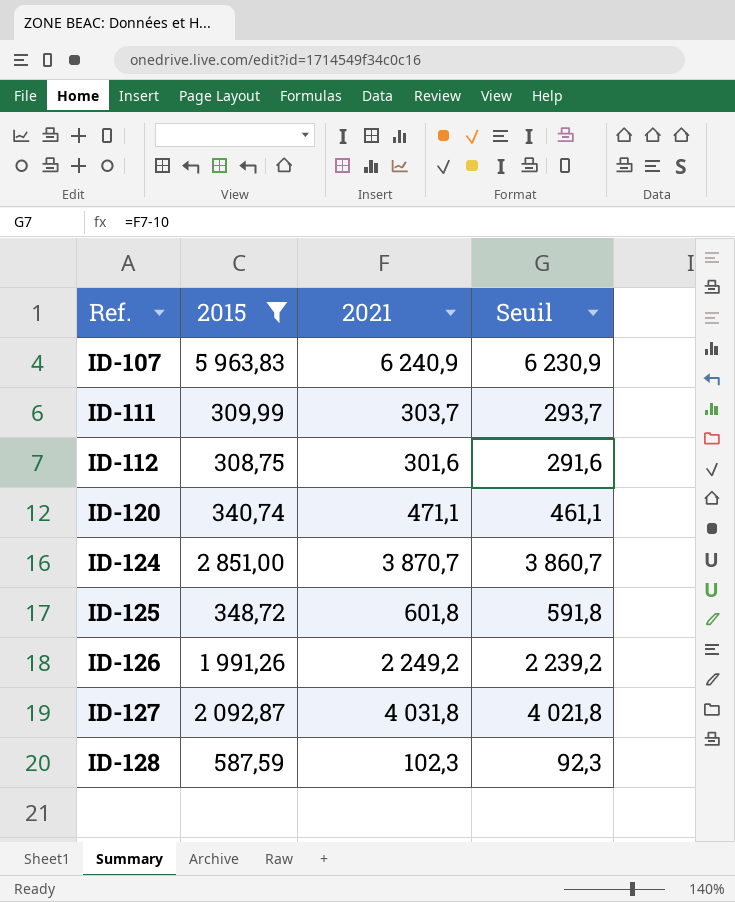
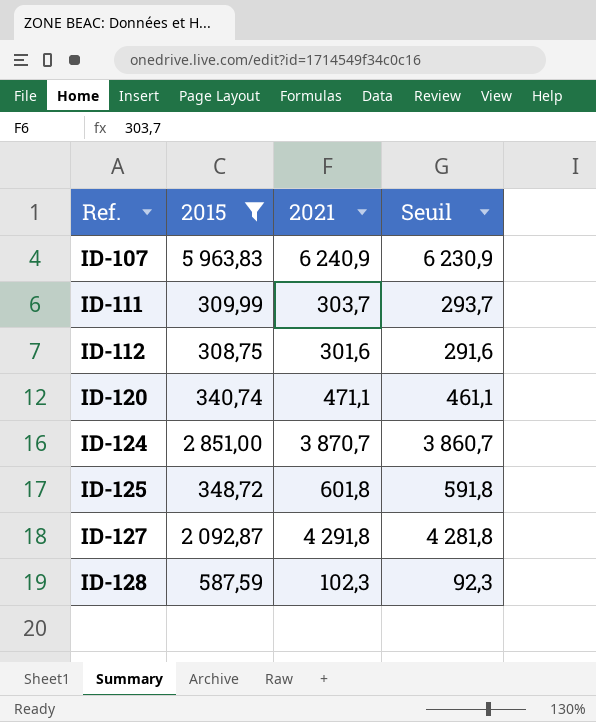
row ID-126: 1 991,26 | 2 249,2 | 2 239,2 -> none
ID-127 | 2021: 4 031,8 -> 4 291,8
ID-127 | Seuil: 4 021,8 -> 4 281,8

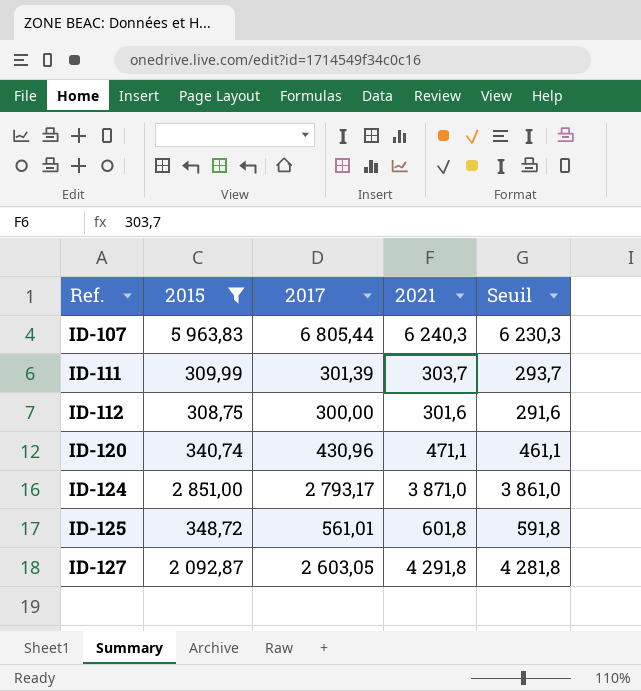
column 2017 | position: none -> 3
row ID-128: 587,59 | 102,3 | 92,3 -> none
ID-107 | 2021: 6 240,9 -> 6 240,3
ID-107 | Seuil: 6 230,9 -> 6 230,3
ID-124 | 2021: 3 870,7 -> 3 871,0
ID-124 | Seuil: 3 860,7 -> 3 861,0

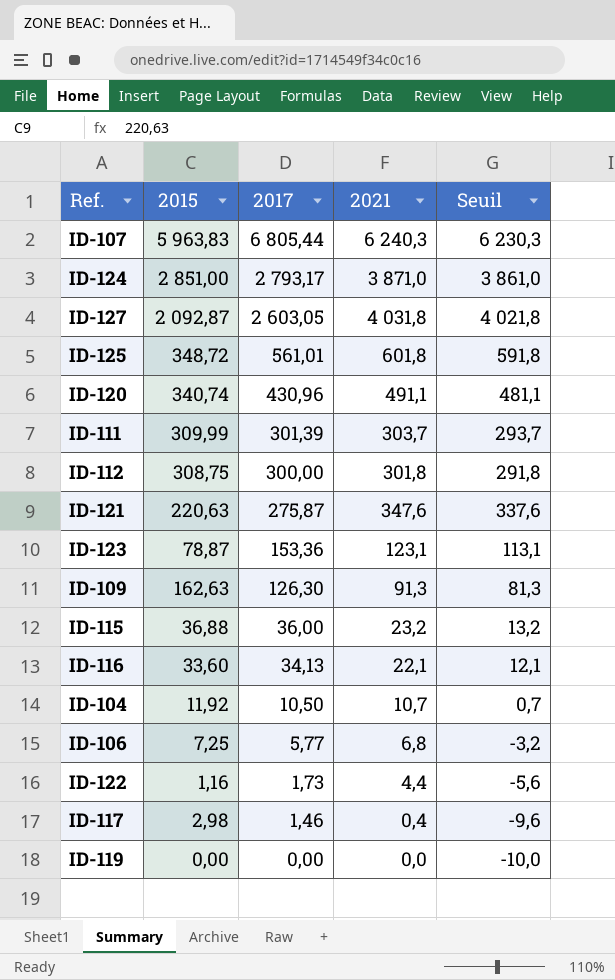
filter: 2015 >= 308,75 -> none
row order: Ref. ascending -> 2017 descending
ID-127 | 2021: 4 291,8 -> 4 031,8
ID-127 | Seuil: 4 281,8 -> 4 021,8
ID-120 | 2021: 471,1 -> 491,1
ID-120 | Seuil: 461,1 -> 481,1
ID-112 | 2021: 301,6 -> 301,8
ID-112 | Seuil: 291,6 -> 291,8

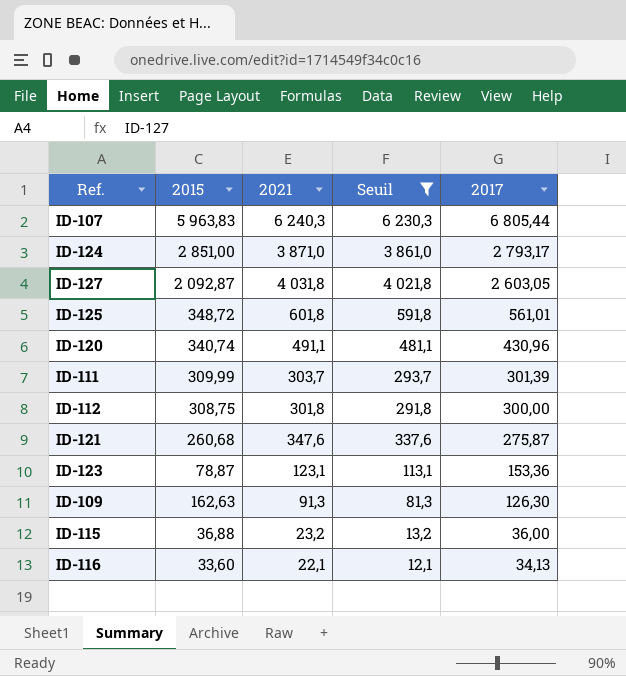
filter: none -> Seuil >= 12,1
column 2017 | position: 3 -> 5
ID-121 | 2015: 220,63 -> 260,68

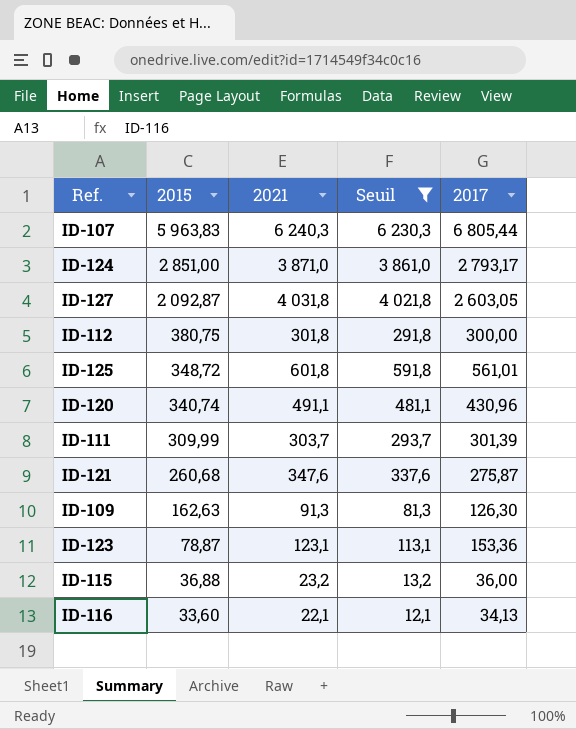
row order: 2017 descending -> 2015 descending
ID-112 | 2015: 308,75 -> 380,75

